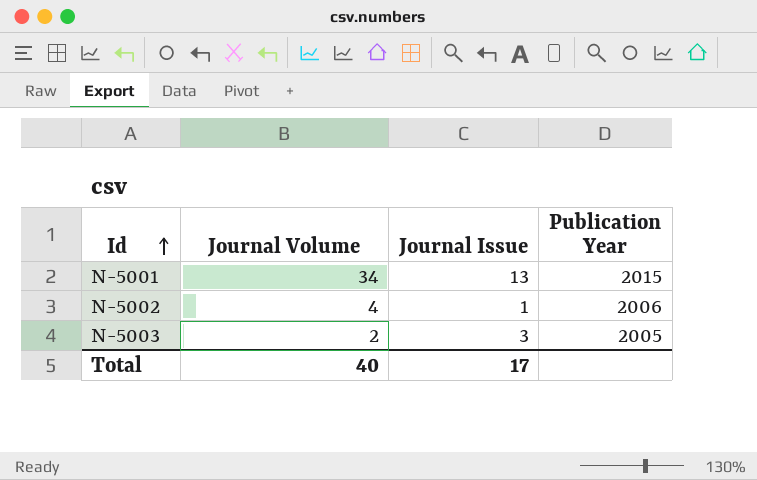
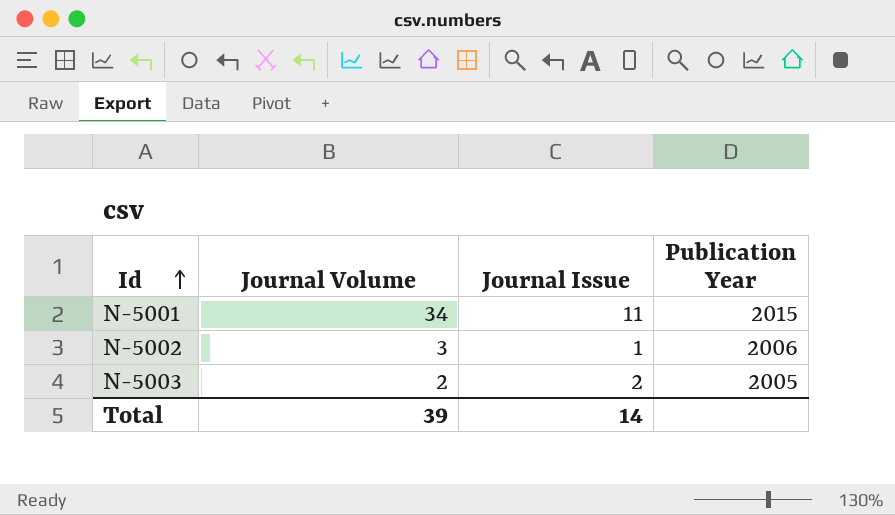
N-5001 | Journal Issue: 13 -> 11
N-5002 | Journal Volume: 4 -> 3
N-5003 | Journal Issue: 3 -> 2
Total | Journal Volume: 40 -> 39
Total | Journal Issue: 17 -> 14

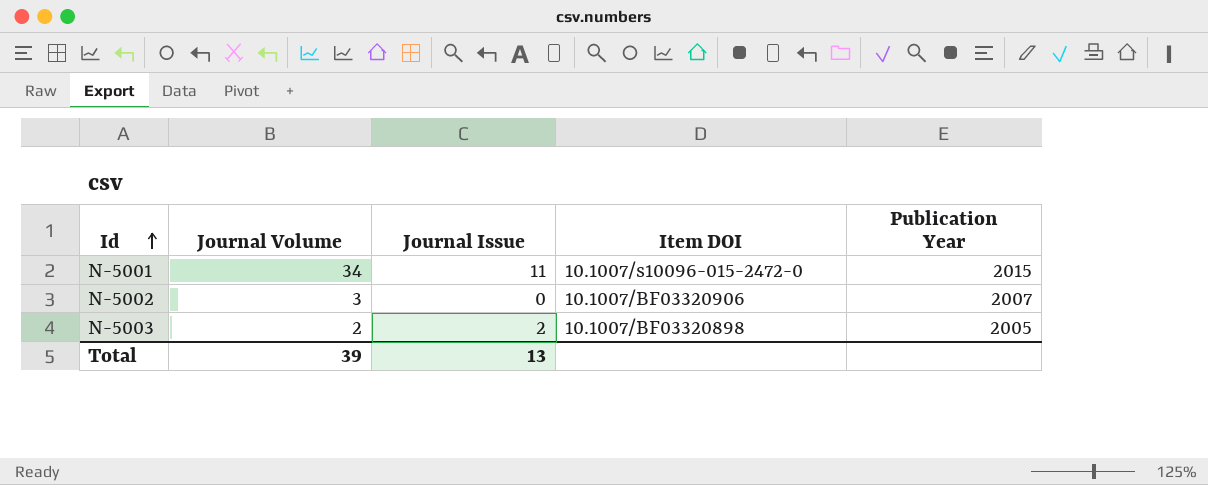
column Item DOI | position: none -> 4
N-5002 | Journal Issue: 1 -> 0
N-5002 | Publication Year: 2006 -> 2007
Total | Journal Issue: 14 -> 13

